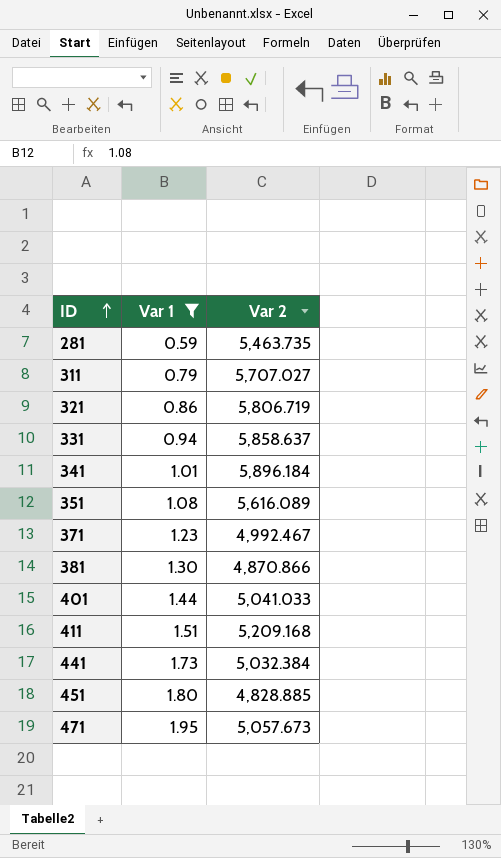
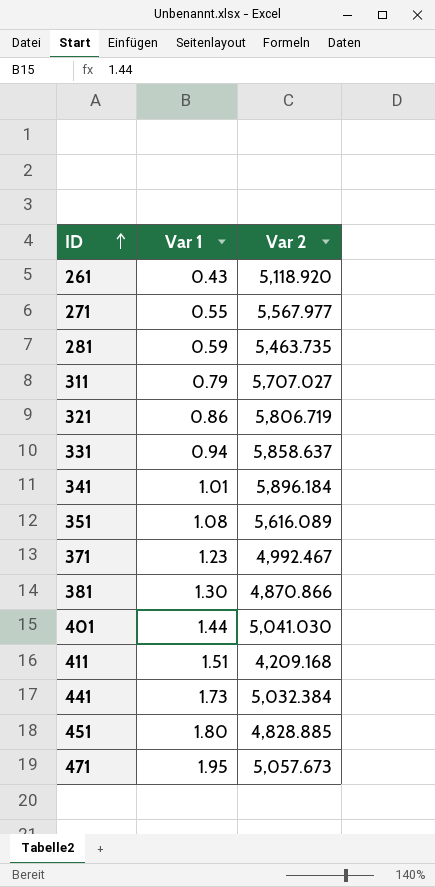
filter: Var 1 >= 0.59 -> none
401 | Var 2: 5,041.033 -> 5,041.030
411 | Var 2: 5,209.168 -> 4,209.168

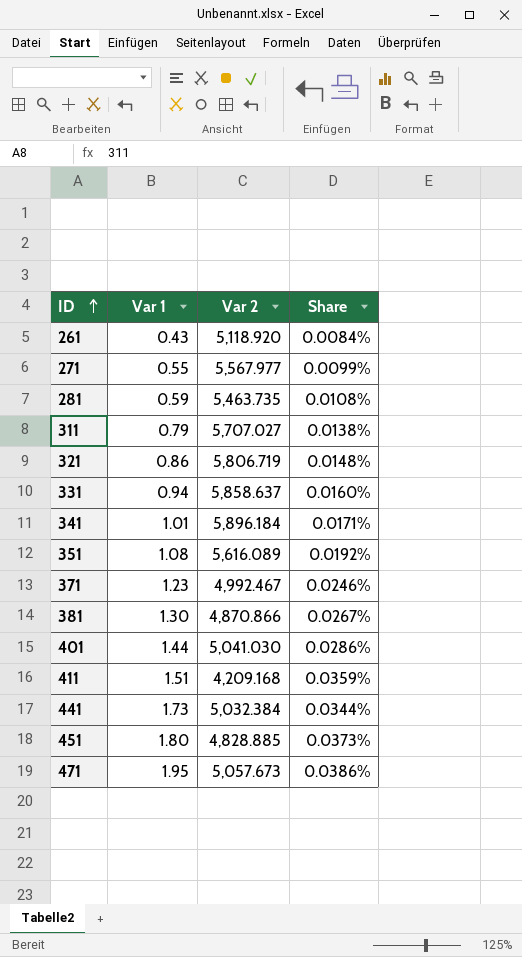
column Share | formula: none -> [Var 1] / [Var 2]

